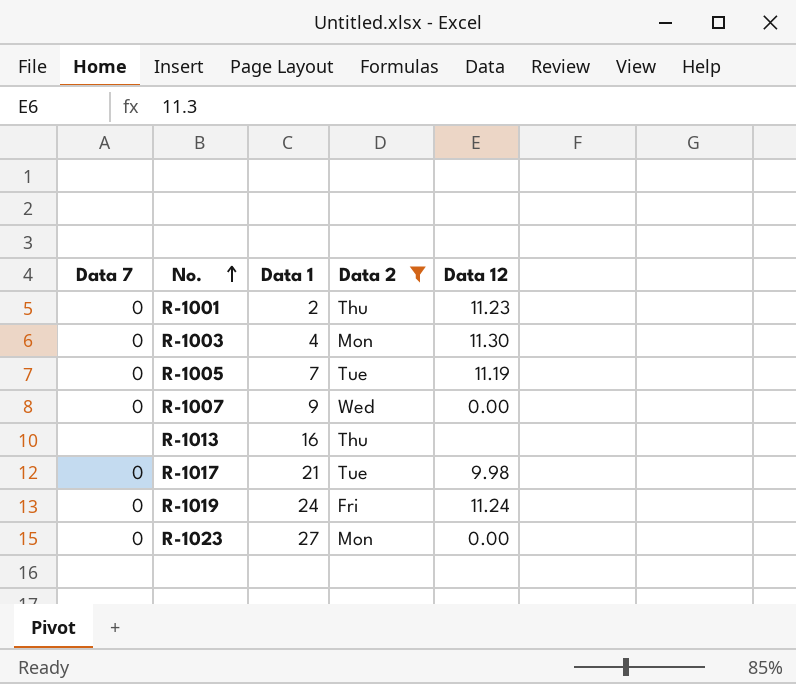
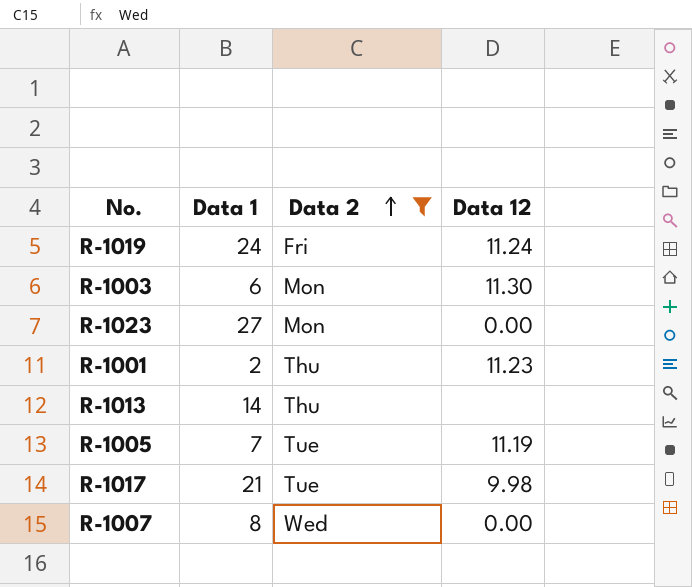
row order: No. ascending -> Data 2 ascending
column Data 7 | position: 1 -> none
R-1003 | Data 1: 4 -> 6
R-1013 | Data 1: 16 -> 14
R-1007 | Data 1: 9 -> 8

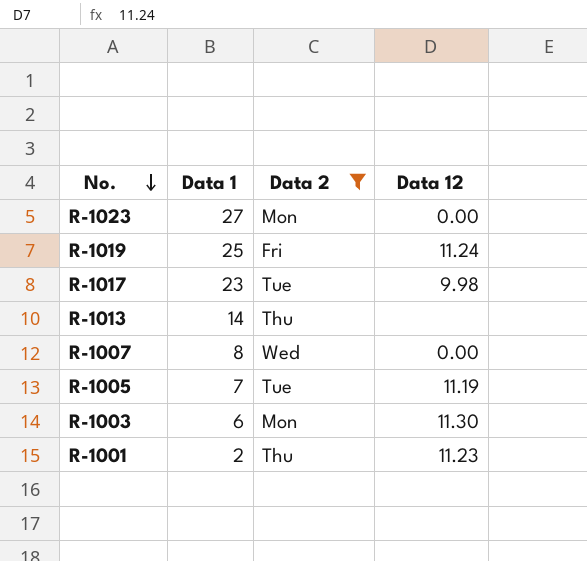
row order: Data 2 ascending -> No. descending
R-1019 | Data 1: 24 -> 25
R-1017 | Data 1: 21 -> 23

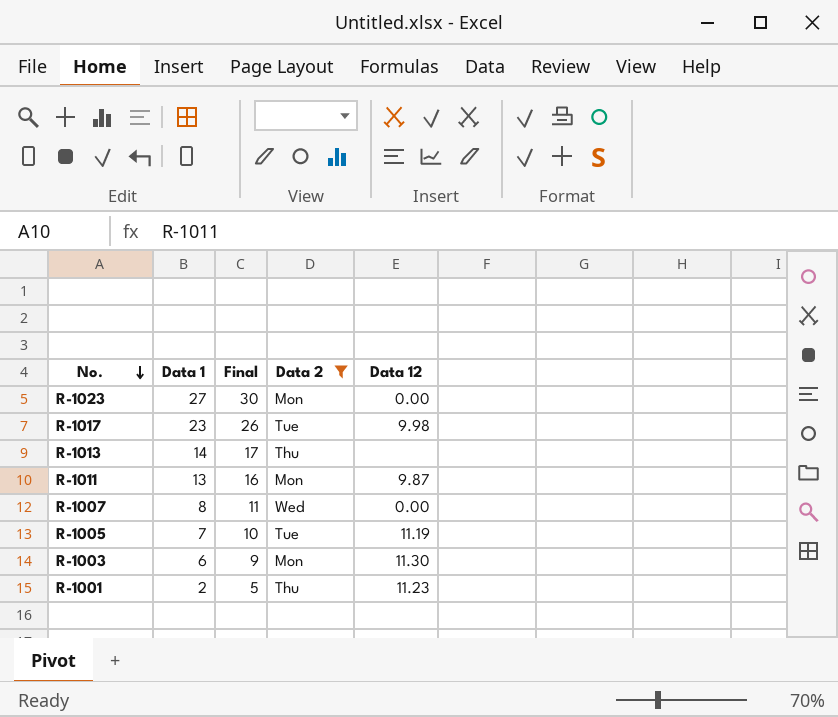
column Final | formula: none -> [Data 1] + 3
row R-1019: 25 | Fri | 11.24 -> none
row R-1011: none -> 13 | 16 | Mon | 9.87

